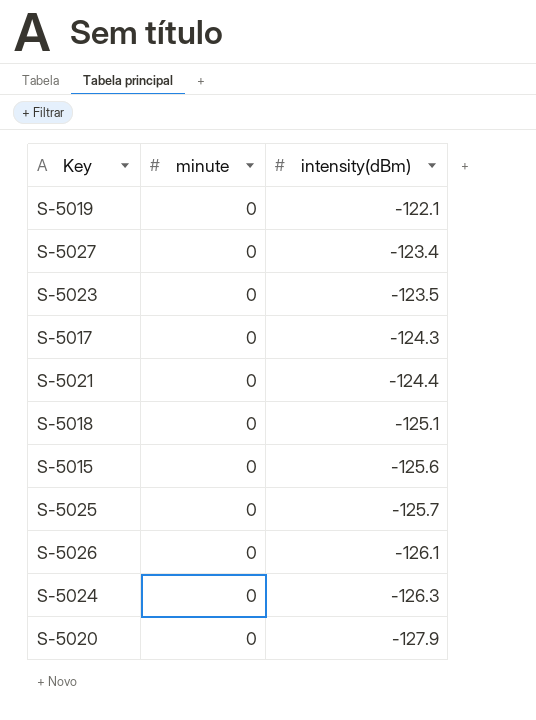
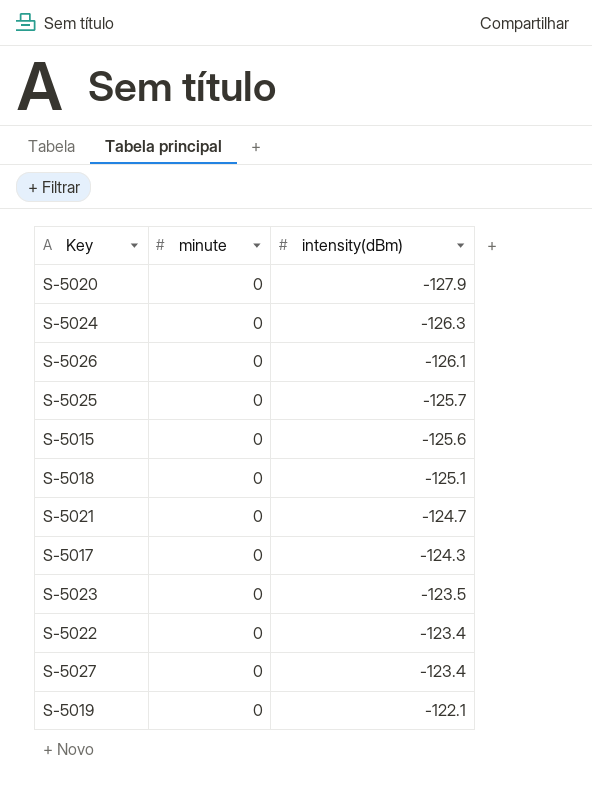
row order: intensity(dBm) descending -> intensity(dBm) ascending
S-5021 | intensity(dBm): -124.4 -> -124.7
row S-5022: none -> 0 | -123.4

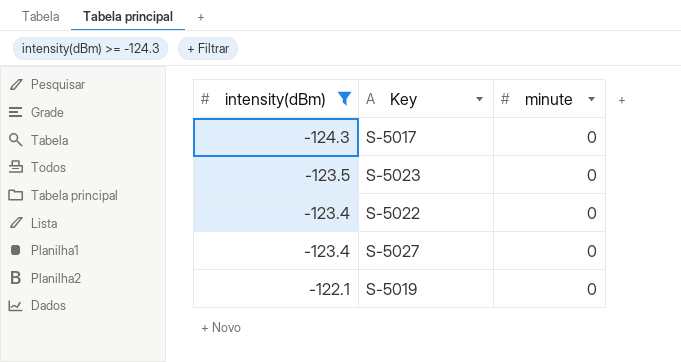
filter: none -> intensity(dBm) >= -124.3
column intensity(dBm) | position: 3 -> 1

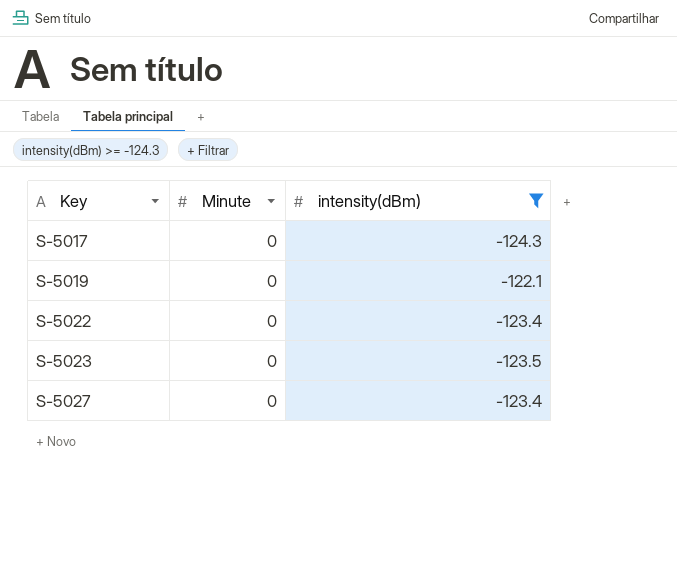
row order: intensity(dBm) ascending -> Key ascending
column name: minute -> Minute
column intensity(dBm) | position: 1 -> 3

